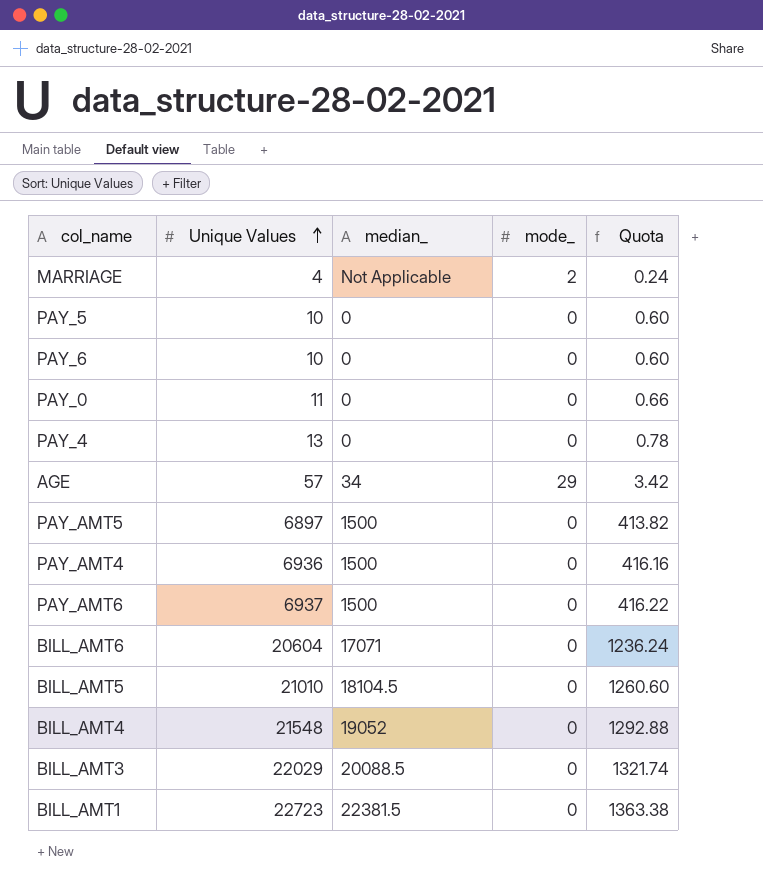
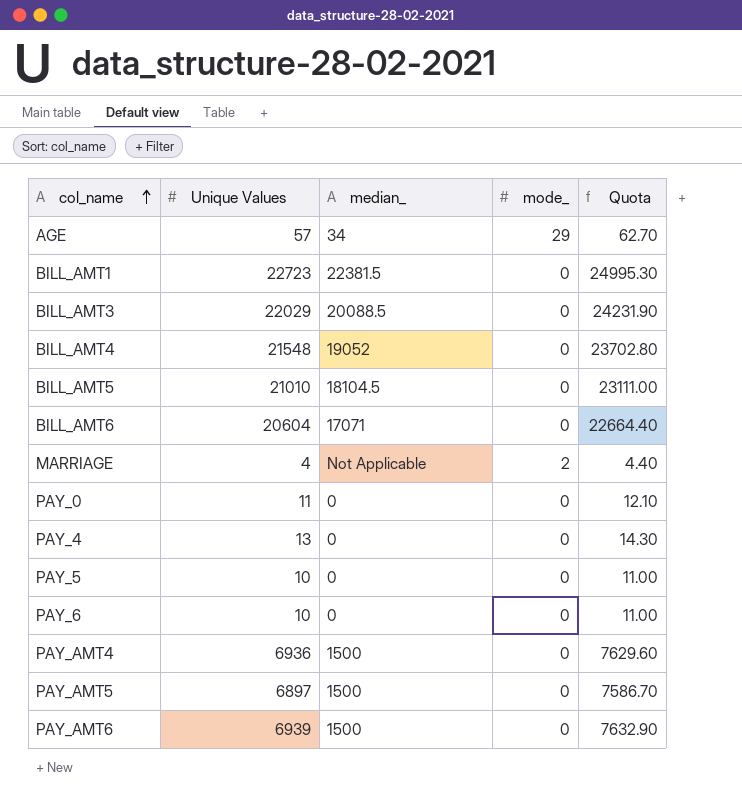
row order: Unique Values ascending -> col_name ascending
column Quota | formula: [Unique Values] * 0.06 -> [Unique Values] * 1.1
PAY_AMT6 | Unique Values: 6937 -> 6939

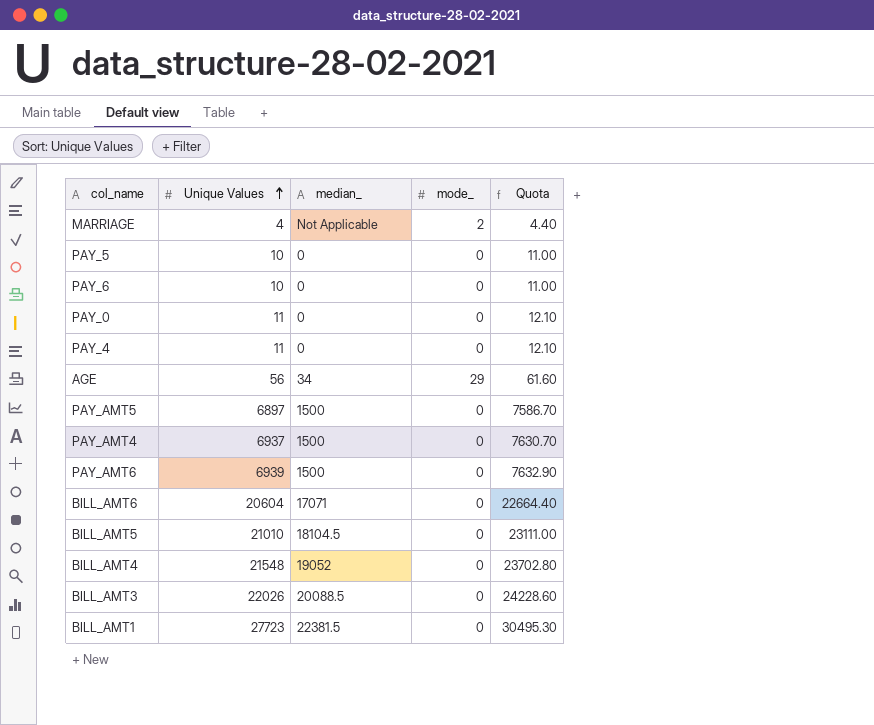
row order: col_name ascending -> Unique Values ascending
PAY_4 | Unique Values: 13 -> 11
PAY_4 | Quota: 14.30 -> 12.10
AGE | Unique Values: 57 -> 56
AGE | Quota: 62.70 -> 61.60
PAY_AMT4 | Unique Values: 6936 -> 6937
PAY_AMT4 | Quota: 7629.60 -> 7630.70
BILL_AMT3 | Unique Values: 22029 -> 22026
BILL_AMT3 | Quota: 24231.90 -> 24228.60
BILL_AMT1 | Unique Values: 22723 -> 27723
BILL_AMT1 | Quota: 24995.30 -> 30495.30

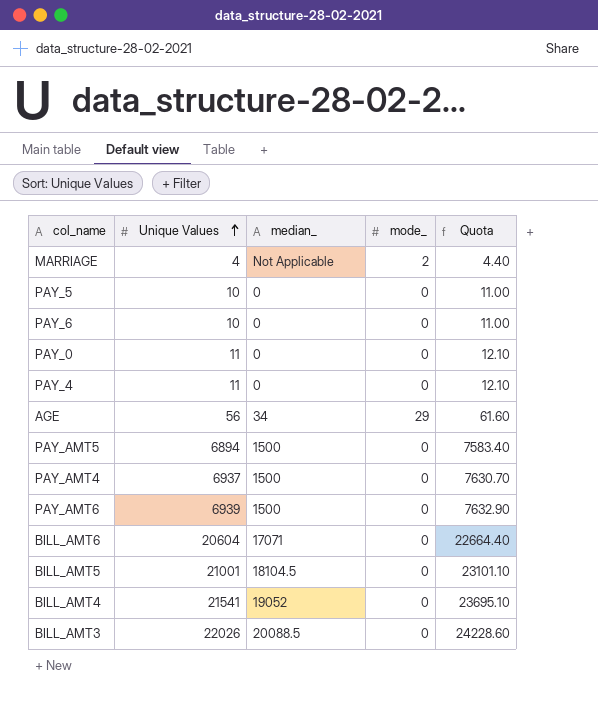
row BILL_AMT1: 27723 | 22381.5 | 0 | 30495.30 -> none
PAY_AMT5 | Unique Values: 6897 -> 6894
PAY_AMT5 | Quota: 7586.70 -> 7583.40
BILL_AMT5 | Unique Values: 21010 -> 21001
BILL_AMT5 | Quota: 23111.00 -> 23101.10
BILL_AMT4 | Unique Values: 21548 -> 21541
BILL_AMT4 | Quota: 23702.80 -> 23695.10

